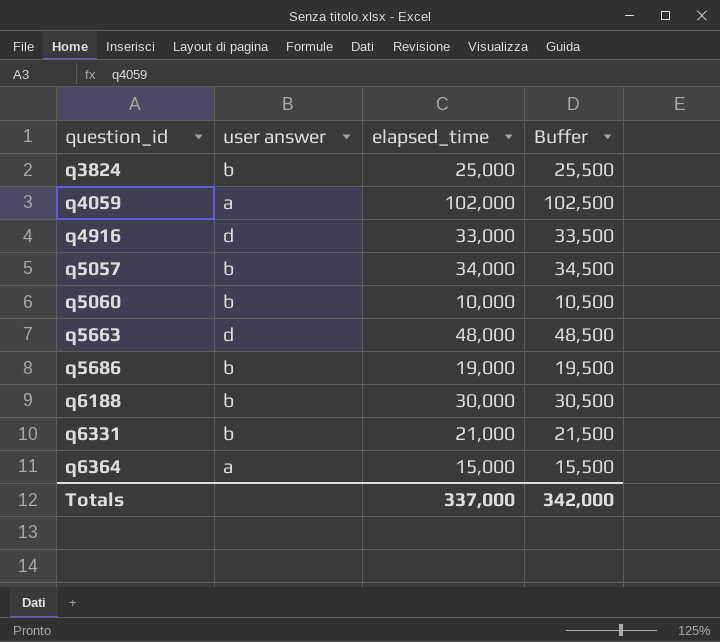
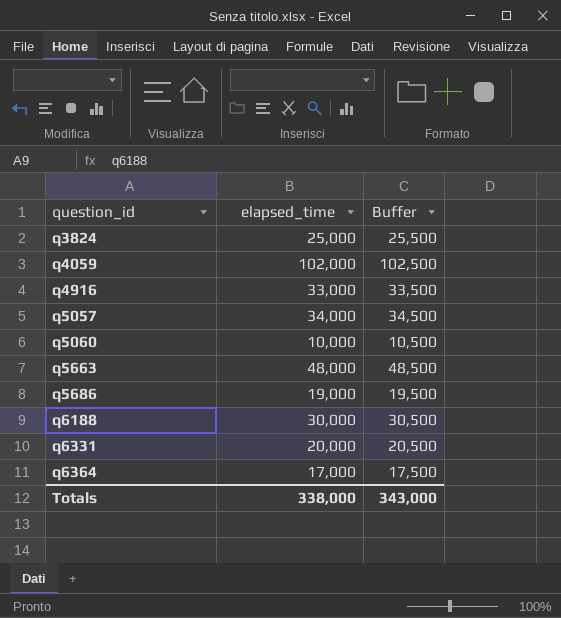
column user answer | position: 2 -> none
q6331 | elapsed_time: 21,000 -> 20,000
q6331 | Buffer: 21,500 -> 20,500
q6364 | elapsed_time: 15,000 -> 17,000
q6364 | Buffer: 15,500 -> 17,500
Totals | elapsed_time: 337,000 -> 338,000
Totals | Buffer: 342,000 -> 343,000

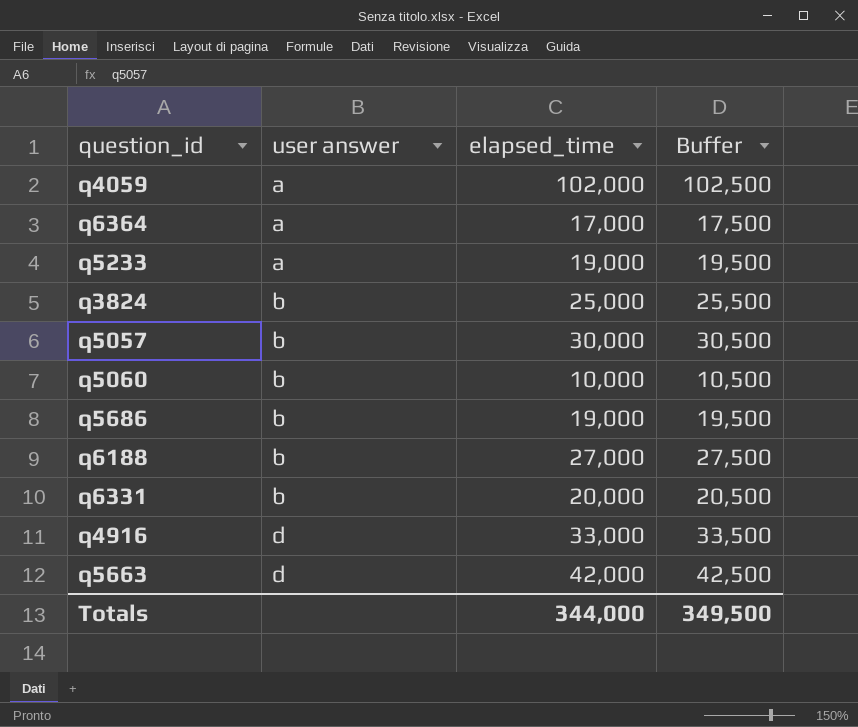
row order: question_id ascending -> user answer ascending
column user answer | position: none -> 2
row q5233: none -> a | 19,000 | 19,500
q5057 | elapsed_time: 34,000 -> 30,000
q5057 | Buffer: 34,500 -> 30,500
q6188 | elapsed_time: 30,000 -> 27,000
q6188 | Buffer: 30,500 -> 27,500
q5663 | elapsed_time: 48,000 -> 42,000
q5663 | Buffer: 48,500 -> 42,500
Totals | elapsed_time: 338,000 -> 344,000
Totals | Buffer: 343,000 -> 349,500

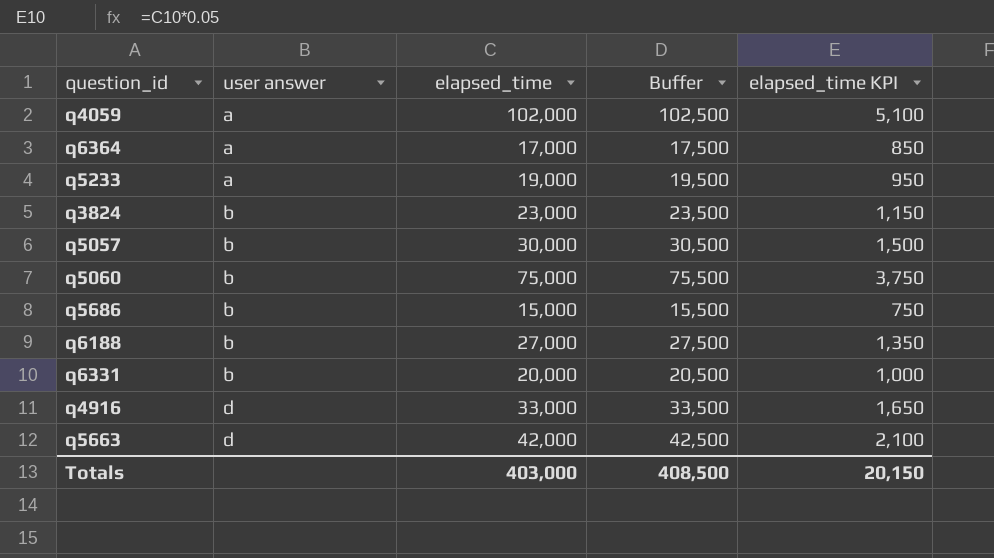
column elapsed_time KPI | formula: none -> [elapsed_time] * 0.05
q3824 | elapsed_time: 25,000 -> 23,000
q3824 | Buffer: 25,500 -> 23,500
q5060 | elapsed_time: 10,000 -> 75,000
q5060 | Buffer: 10,500 -> 75,500
q5686 | elapsed_time: 19,000 -> 15,000
q5686 | Buffer: 19,500 -> 15,500
Totals | elapsed_time: 344,000 -> 403,000
Totals | Buffer: 349,500 -> 408,500

